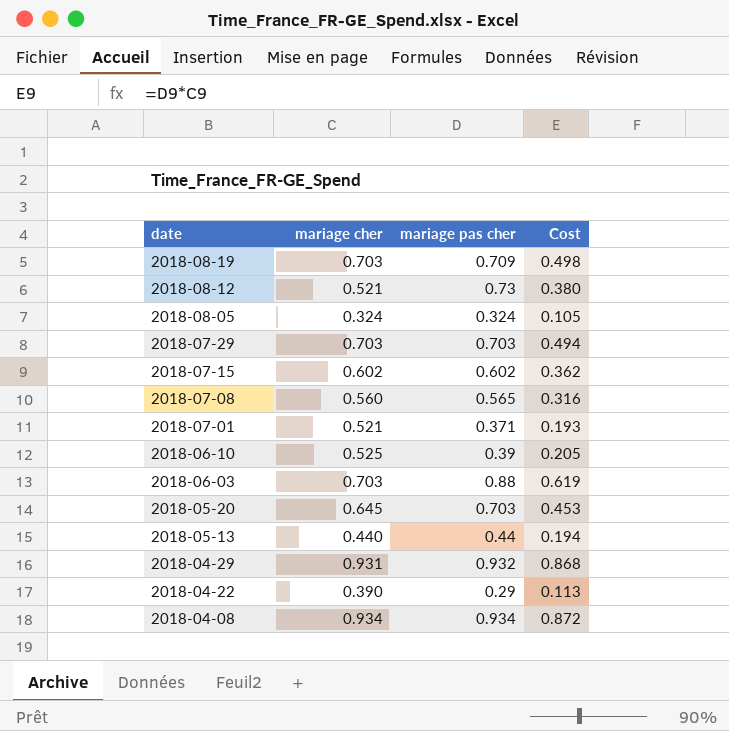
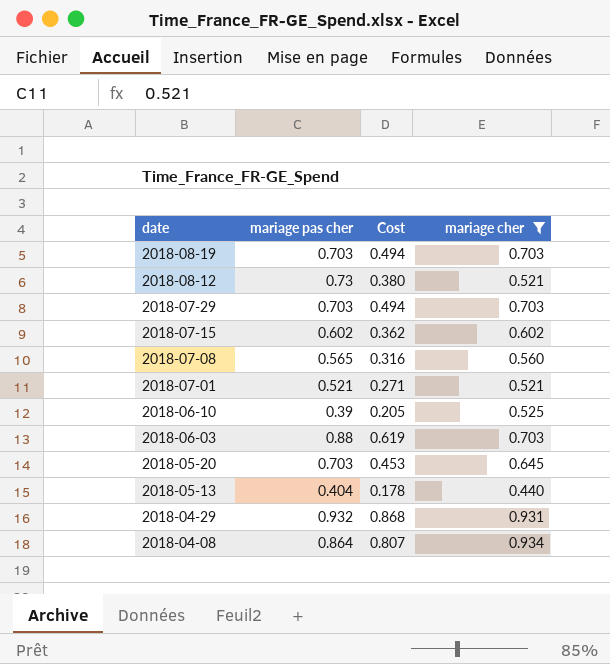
filter: none -> mariage cher >= 0.440
column mariage cher | position: 2 -> 4
2018-08-19 | mariage pas cher: 0.709 -> 0.703
2018-08-19 | Cost: 0.498 -> 0.494
2018-07-01 | mariage pas cher: 0.371 -> 0.521
2018-07-01 | Cost: 0.193 -> 0.271
2018-05-13 | mariage pas cher: 0.44 -> 0.404
2018-05-13 | Cost: 0.194 -> 0.178
2018-04-08 | mariage pas cher: 0.934 -> 0.864
2018-04-08 | Cost: 0.872 -> 0.807

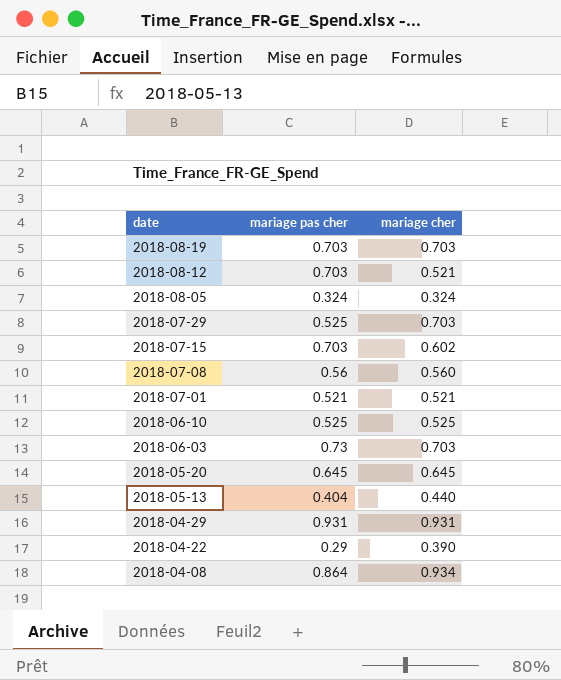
filter: mariage cher >= 0.440 -> none
column Cost | formula: [mariage pas cher] * [mariage cher] -> none
2018-08-12 | mariage pas cher: 0.73 -> 0.703
2018-07-29 | mariage pas cher: 0.703 -> 0.525
2018-07-15 | mariage pas cher: 0.602 -> 0.703
2018-07-08 | mariage pas cher: 0.565 -> 0.56
2018-06-10 | mariage pas cher: 0.39 -> 0.525
2018-06-03 | mariage pas cher: 0.88 -> 0.73
2018-05-20 | mariage pas cher: 0.703 -> 0.645
2018-04-29 | mariage pas cher: 0.932 -> 0.931

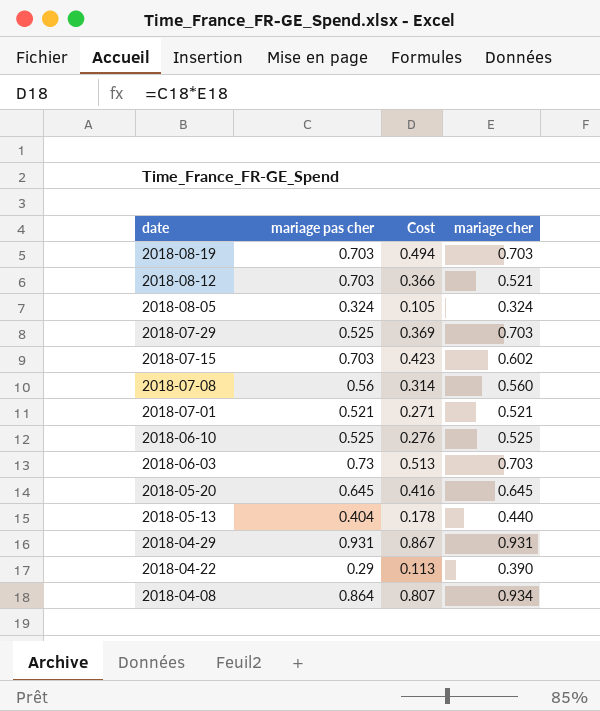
column Cost | formula: none -> [mariage pas cher] * [mariage cher]

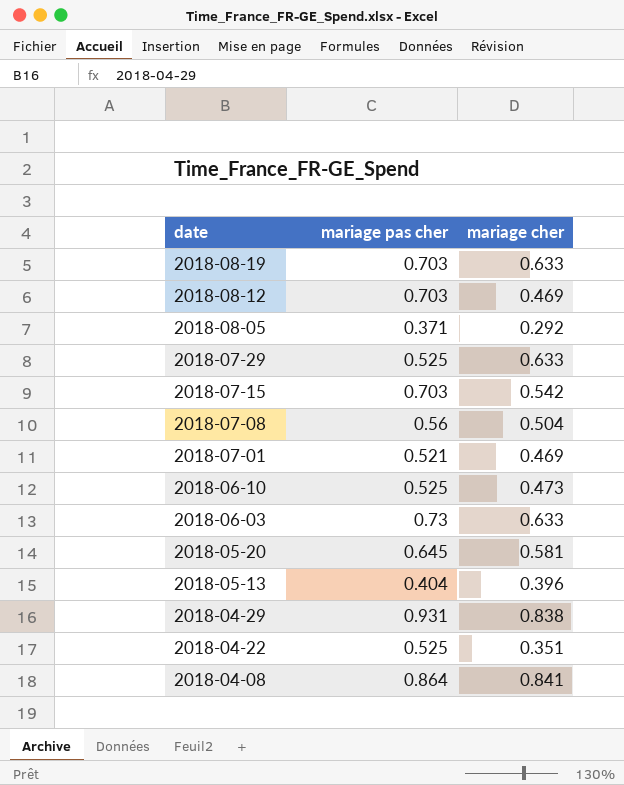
column Cost | formula: [mariage pas cher] * [mariage cher] -> none
2018-08-19 | mariage cher: 0.703 -> 0.633
2018-08-12 | mariage cher: 0.521 -> 0.469
2018-08-05 | mariage pas cher: 0.324 -> 0.371
2018-08-05 | mariage cher: 0.324 -> 0.292
2018-07-29 | mariage cher: 0.703 -> 0.633
2018-07-15 | mariage cher: 0.602 -> 0.542
2018-07-08 | mariage cher: 0.560 -> 0.504
2018-07-01 | mariage cher: 0.521 -> 0.469
2018-06-10 | mariage cher: 0.525 -> 0.473
2018-06-03 | mariage cher: 0.703 -> 0.633
2018-05-20 | mariage cher: 0.645 -> 0.581
2018-05-13 | mariage cher: 0.440 -> 0.396
2018-04-29 | mariage cher: 0.931 -> 0.838
2018-04-22 | mariage pas cher: 0.29 -> 0.525
2018-04-22 | mariage cher: 0.390 -> 0.351
2018-04-08 | mariage cher: 0.934 -> 0.841

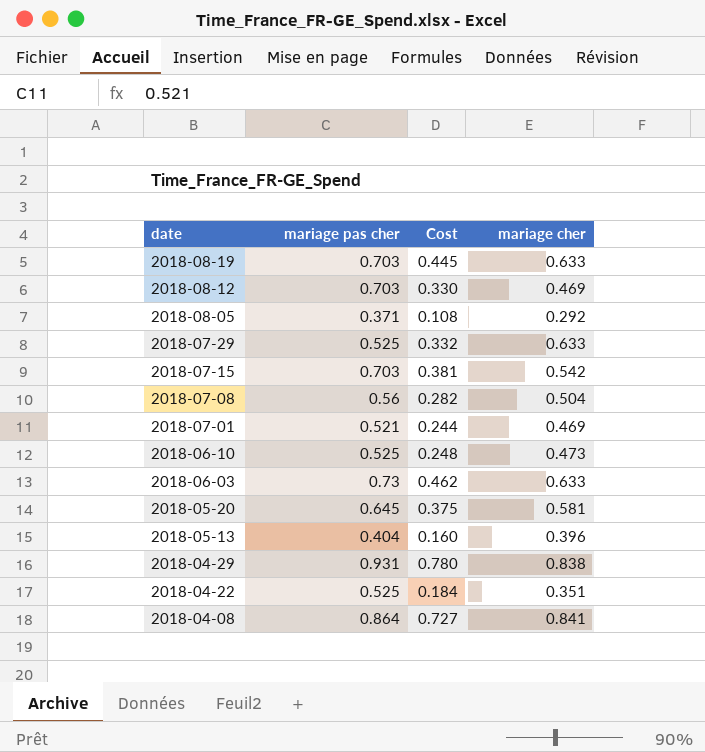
column Cost | formula: none -> [mariage pas cher] * [mariage cher]

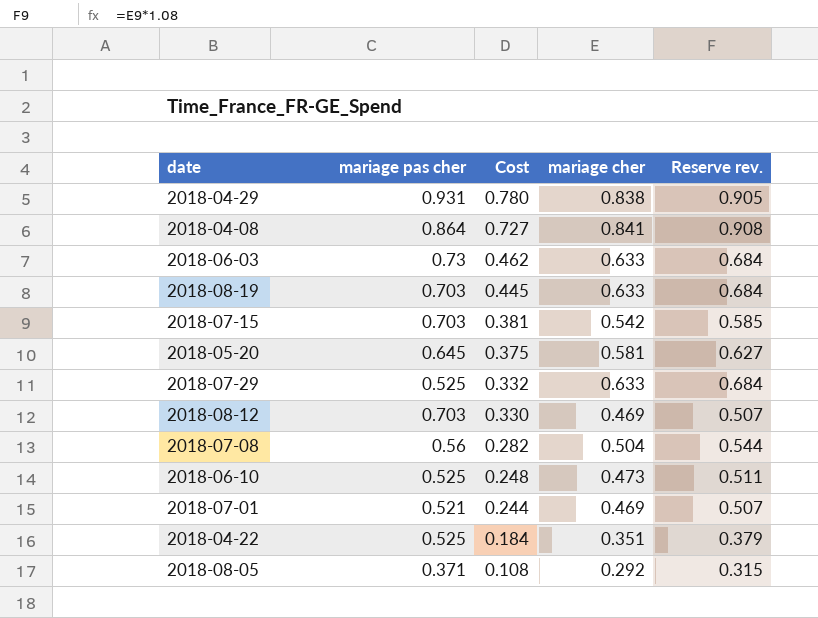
row order: date descending -> Cost descending
column Reserve rev. | formula: none -> [mariage cher] * 1.08
row 2018-05-13: 0.404 | 0.160 | 0.396 -> none

